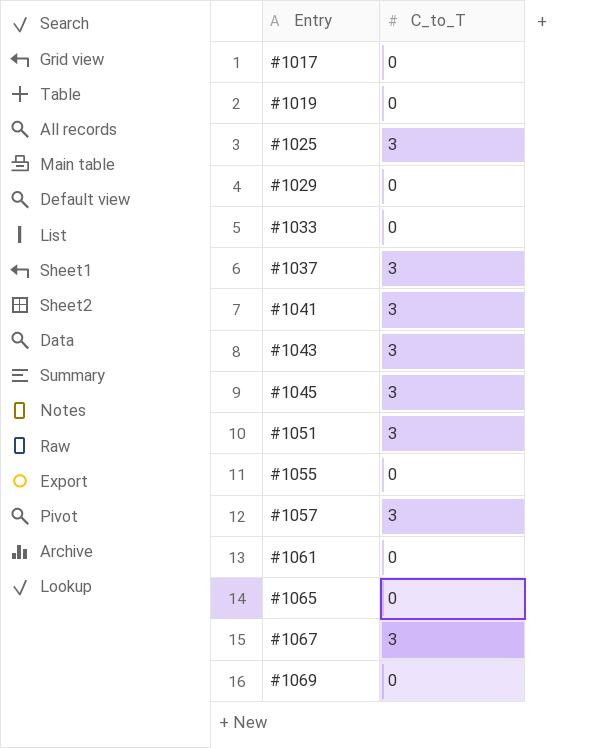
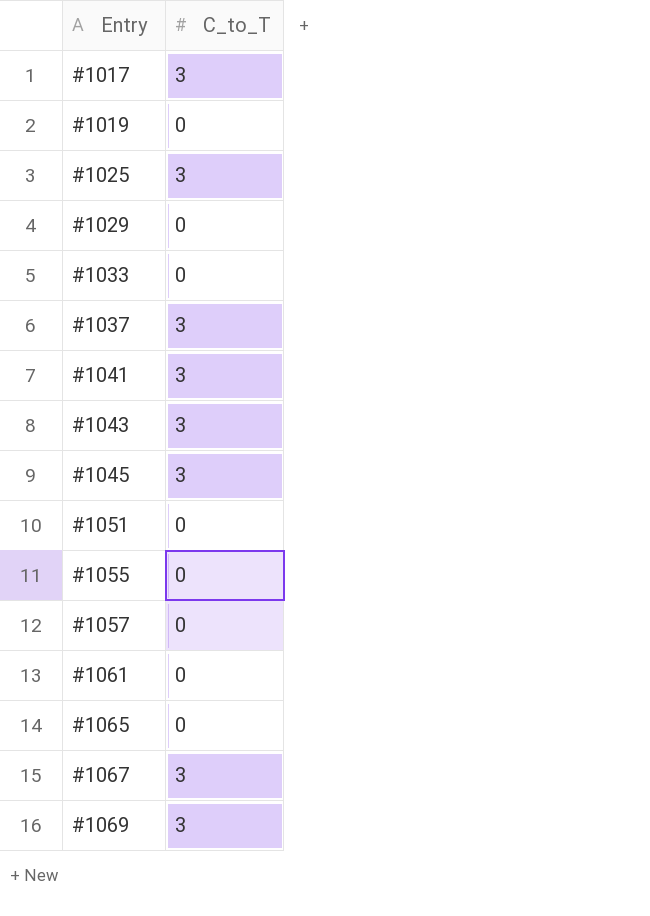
#1017 | C_to_T: 0 -> 3
#1051 | C_to_T: 3 -> 0
#1057 | C_to_T: 3 -> 0
#1069 | C_to_T: 0 -> 3

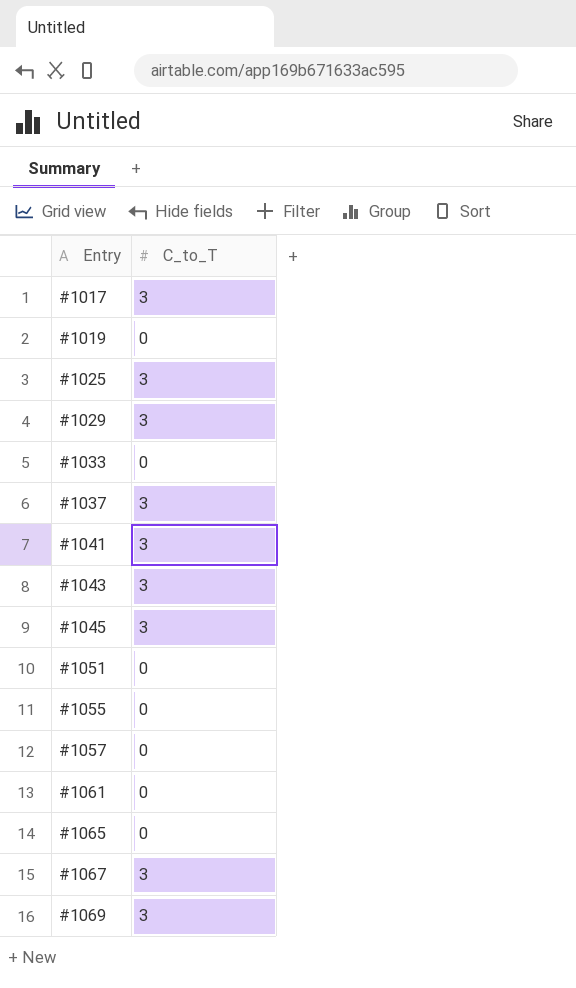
#1029 | C_to_T: 0 -> 3

